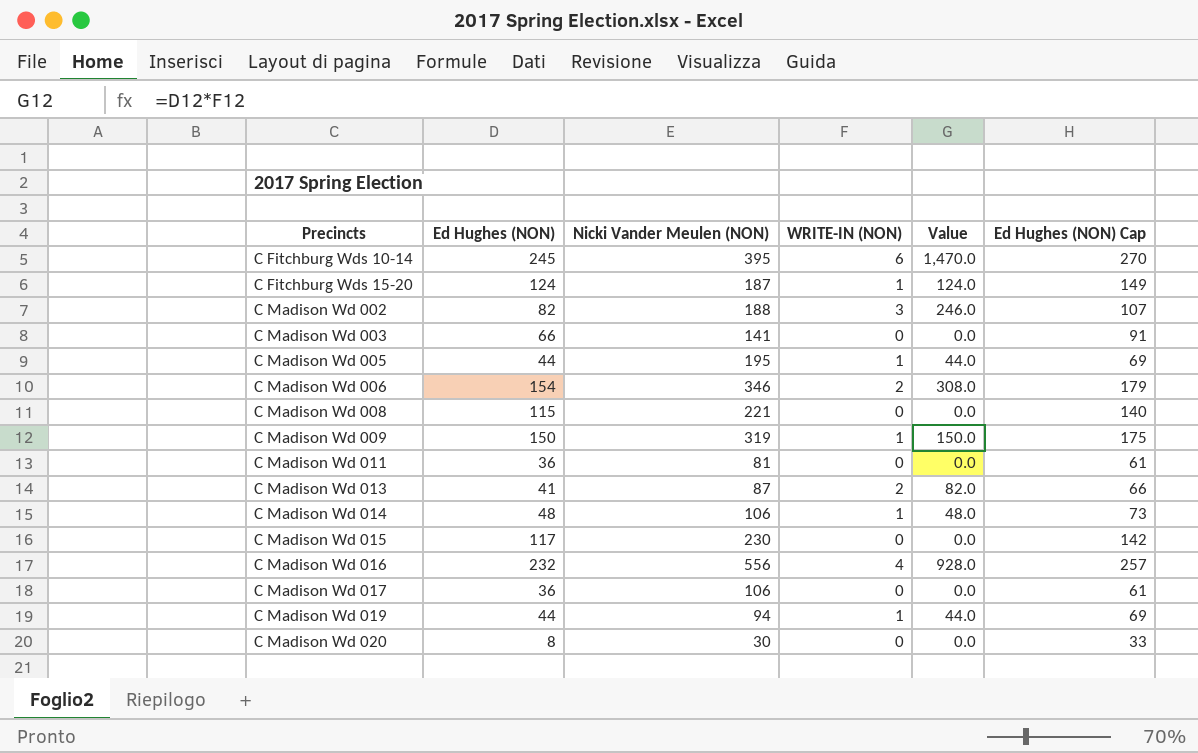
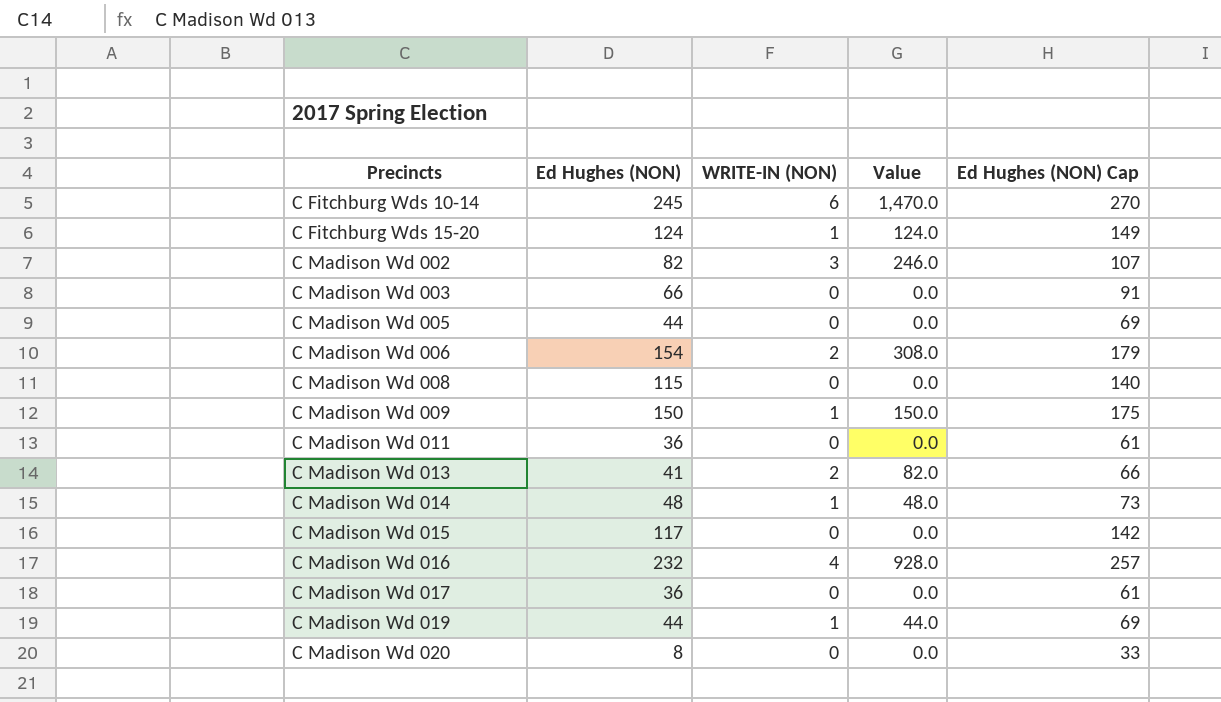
column Nicki Vander Meulen (NON) | position: 3 -> none
C Madison Wd 005 | WRITE-IN (NON): 1 -> 0
C Madison Wd 005 | Value: 44.0 -> 0.0

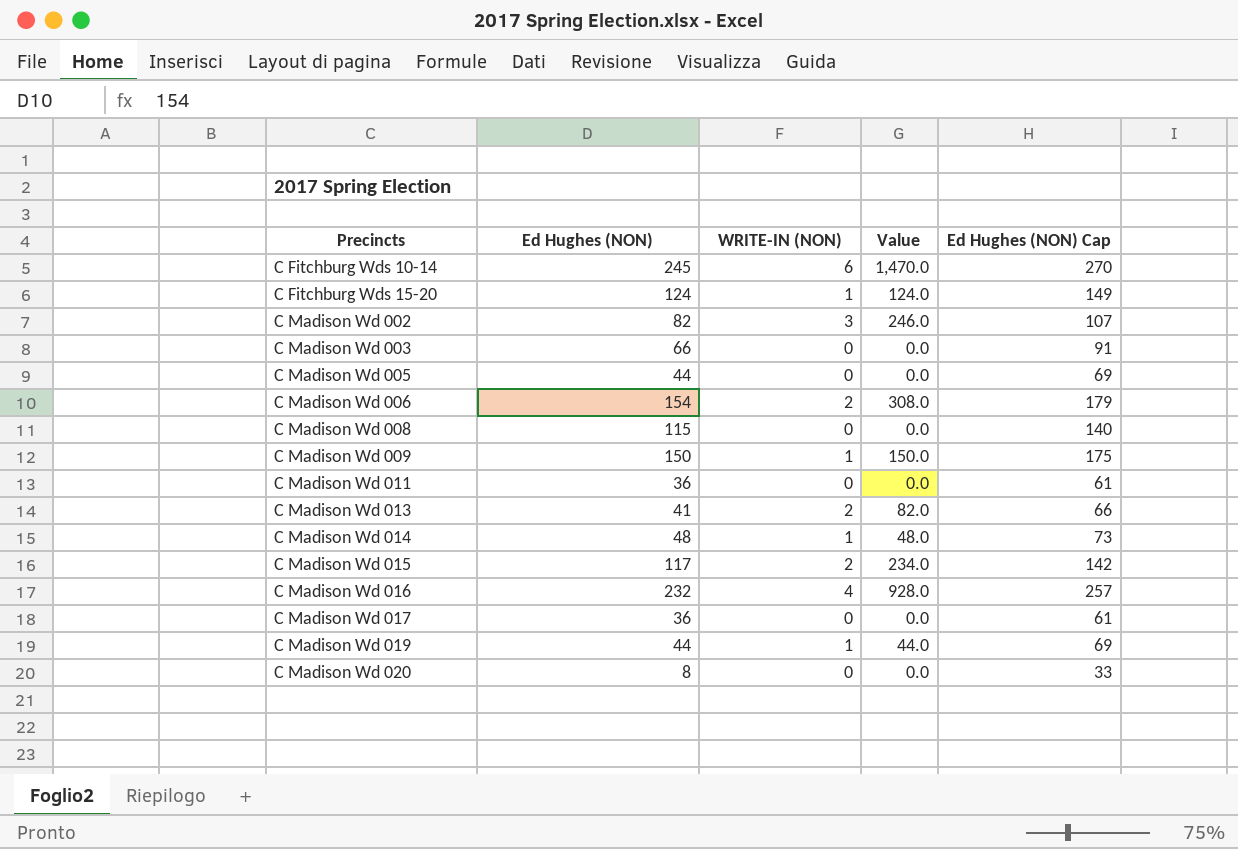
C Madison Wd 015 | WRITE-IN (NON): 0 -> 2
C Madison Wd 015 | Value: 0.0 -> 234.0

